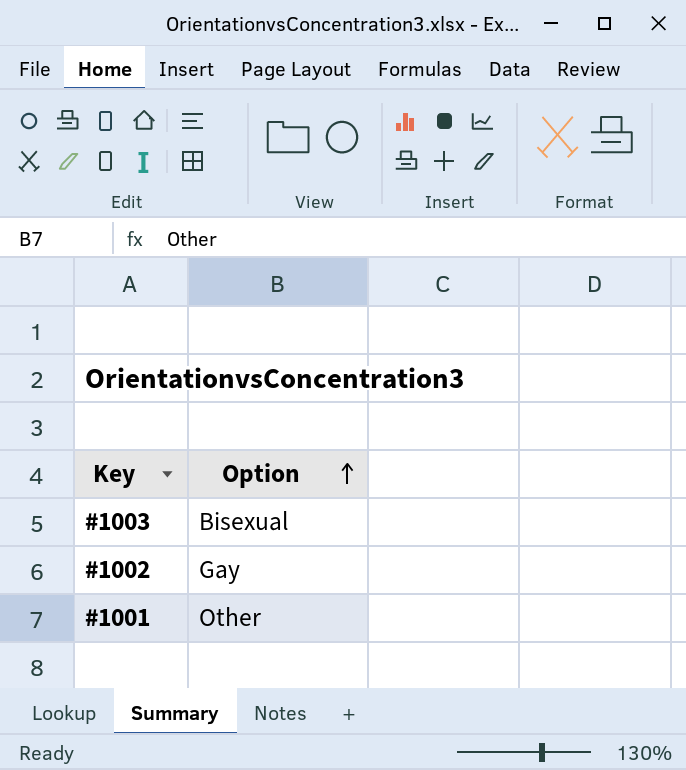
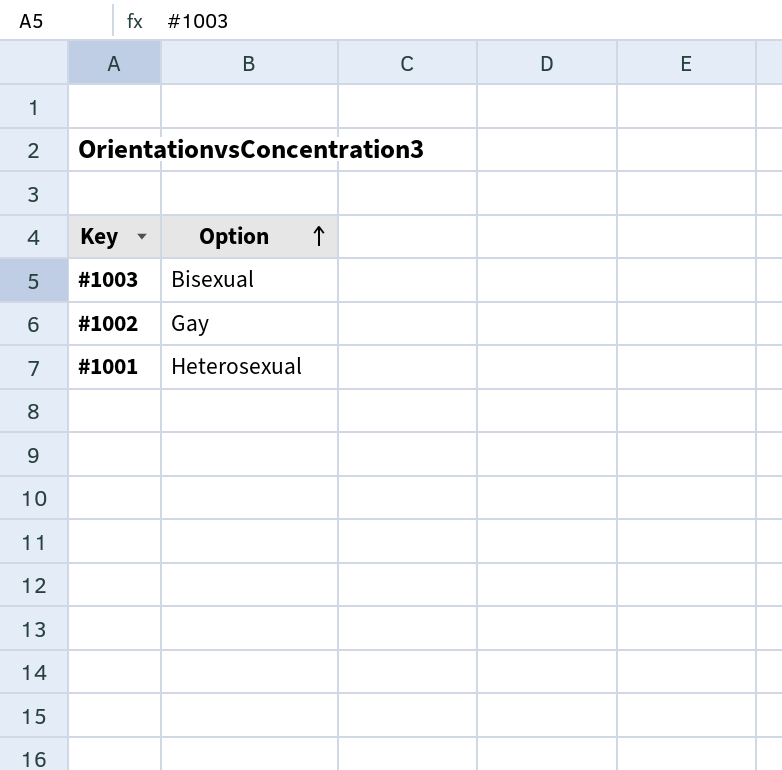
#1001 | Option: Other -> Heterosexual

